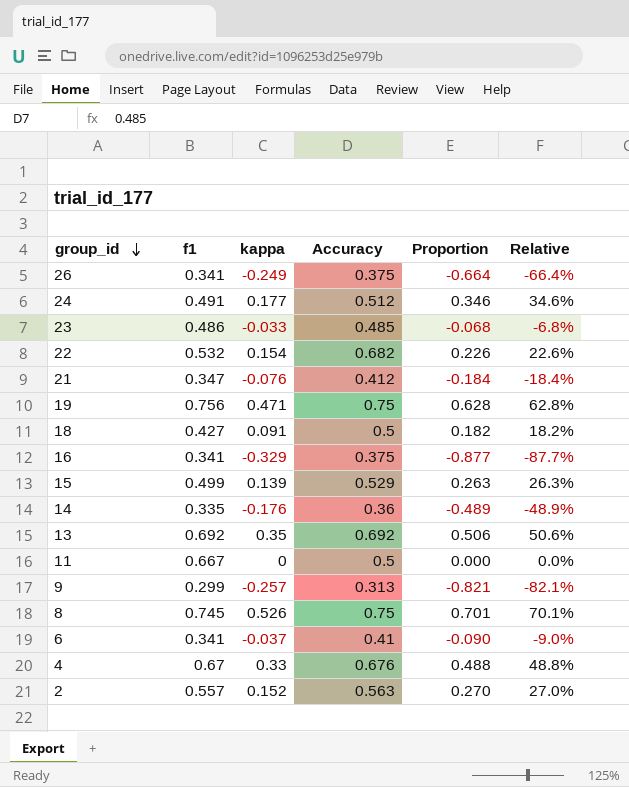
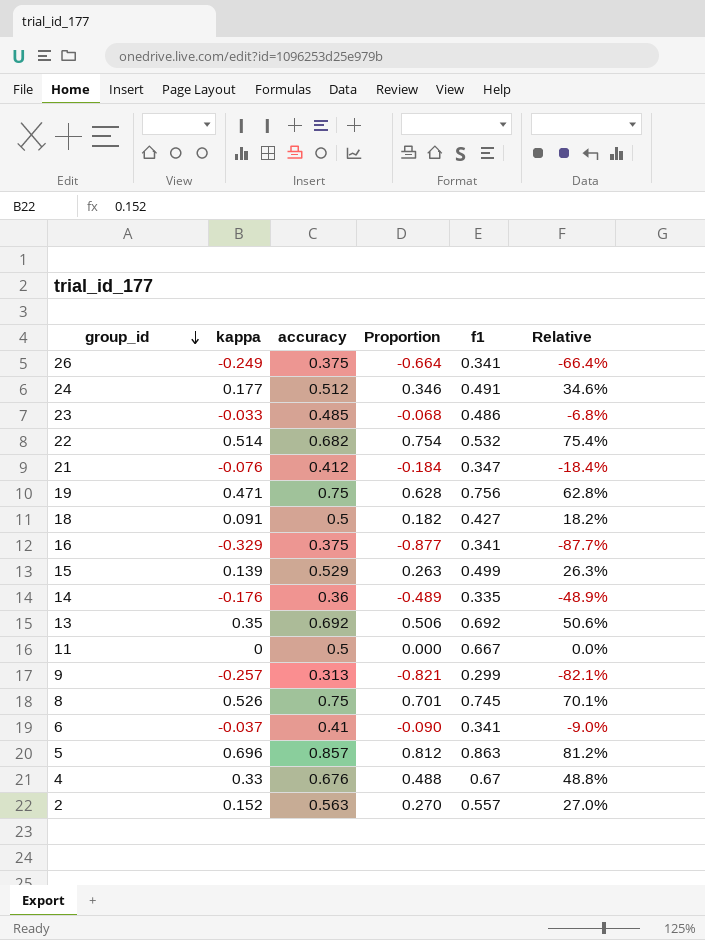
column name: Accuracy -> accuracy
column f1 | position: 2 -> 5
22 | kappa: 0.154 -> 0.514
22 | Proportion: 0.226 -> 0.754
22 | Relative: 22.6% -> 75.4%
row 5: none -> 0.696 | 0.857 | 0.812 | 0.863 | 81.2%

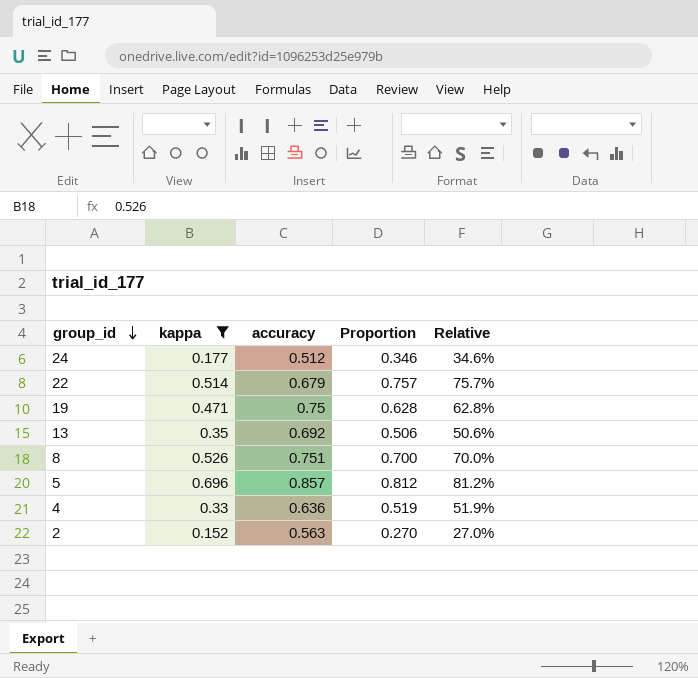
filter: none -> kappa >= 0.152
column f1 | position: 5 -> none
22 | accuracy: 0.682 -> 0.679
22 | Proportion: 0.754 -> 0.757
22 | Relative: 75.4% -> 75.7%
8 | accuracy: 0.75 -> 0.751
8 | Proportion: 0.701 -> 0.700
8 | Relative: 70.1% -> 70.0%
4 | accuracy: 0.676 -> 0.636
4 | Proportion: 0.488 -> 0.519
4 | Relative: 48.8% -> 51.9%

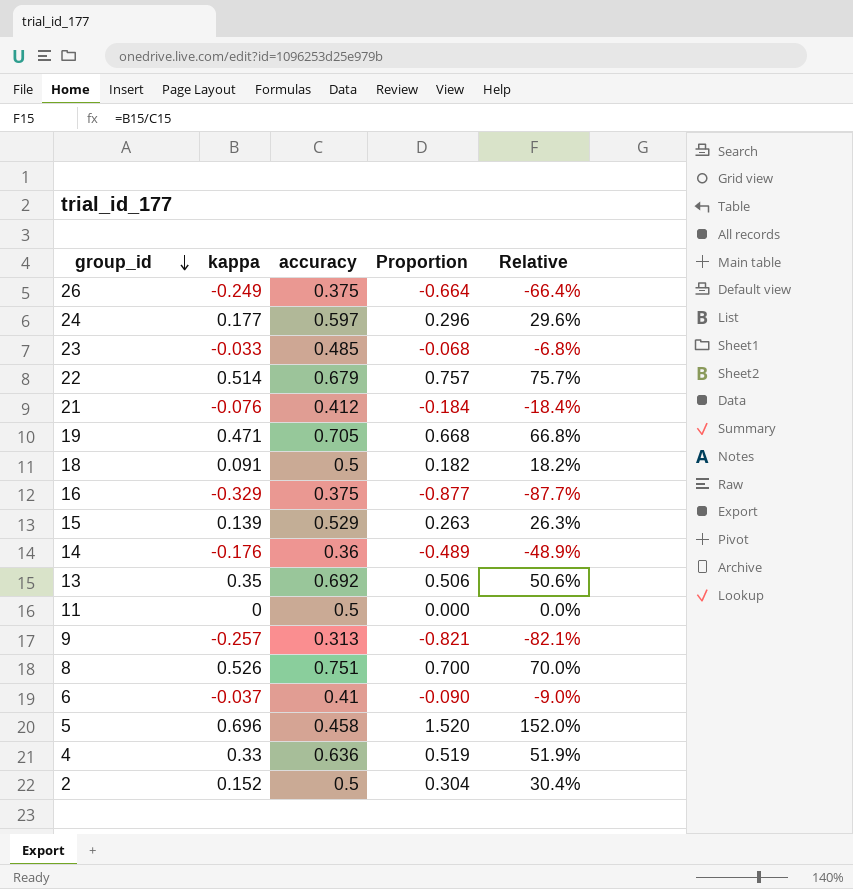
filter: kappa >= 0.152 -> none
24 | accuracy: 0.512 -> 0.597
24 | Proportion: 0.346 -> 0.296
24 | Relative: 34.6% -> 29.6%
19 | accuracy: 0.75 -> 0.705
19 | Proportion: 0.628 -> 0.668
19 | Relative: 62.8% -> 66.8%
5 | accuracy: 0.857 -> 0.458
5 | Proportion: 0.812 -> 1.520
5 | Relative: 81.2% -> 152.0%
2 | accuracy: 0.563 -> 0.5
2 | Proportion: 0.270 -> 0.304
2 | Relative: 27.0% -> 30.4%

